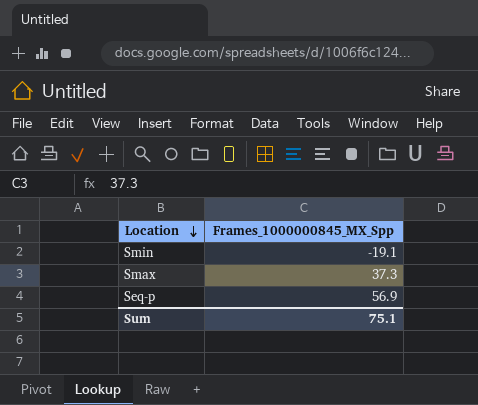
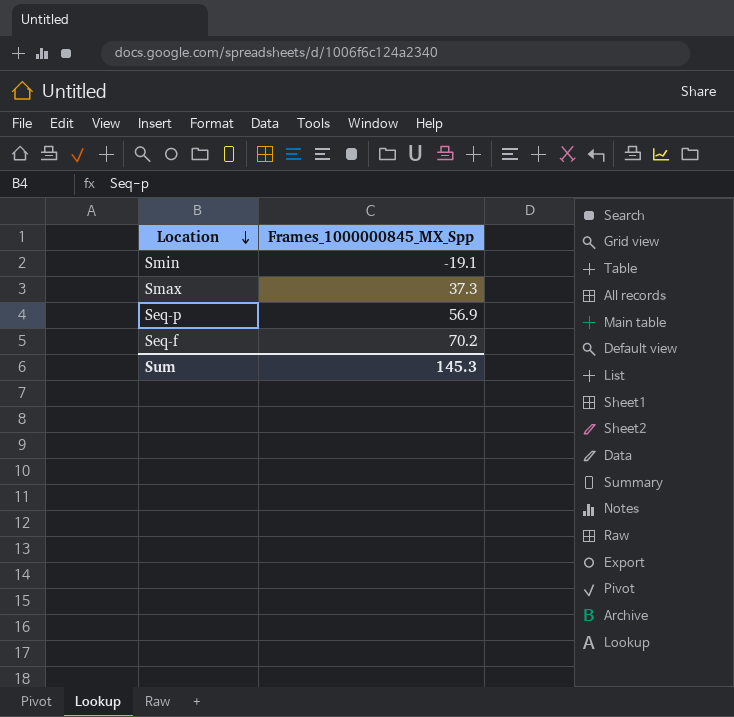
row Seq-f: none -> 70.2
Sum | Frames_1000000845_MX_Spp: 75.1 -> 145.3

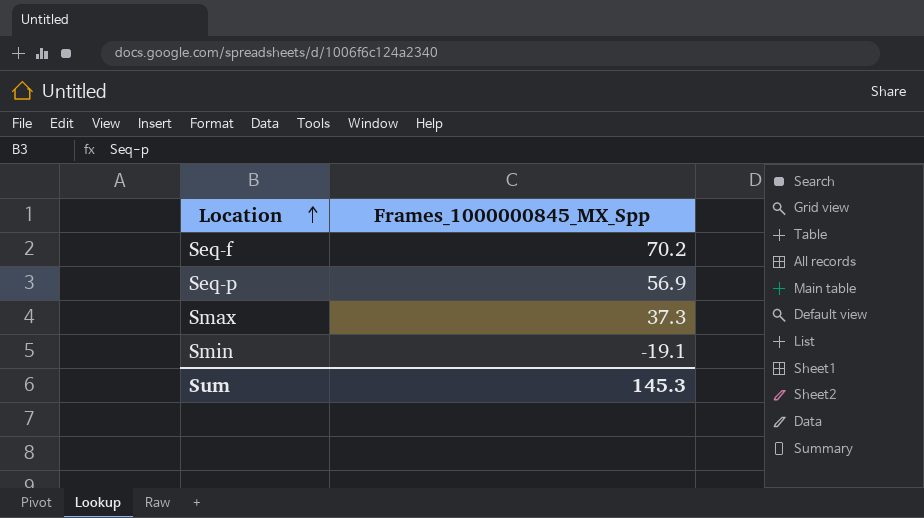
row order: Location descending -> Location ascending

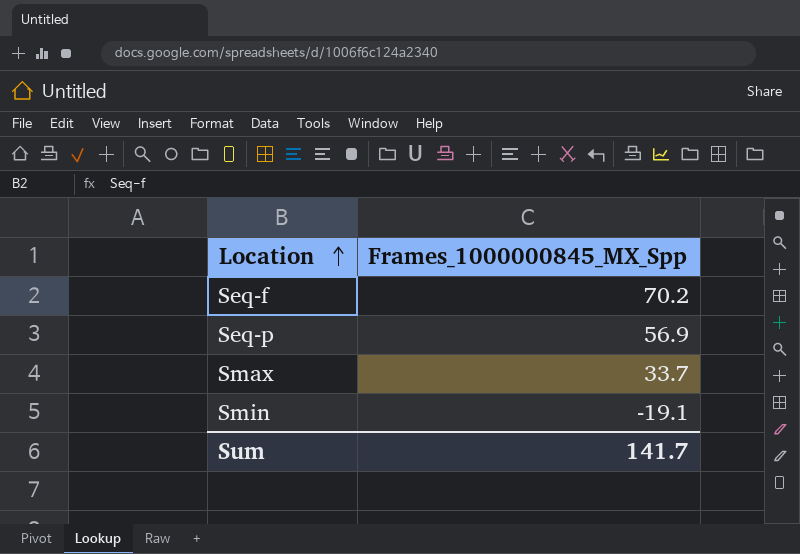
Smax | Frames_1000000845_MX_Spp: 37.3 -> 33.7
Sum | Frames_1000000845_MX_Spp: 145.3 -> 141.7

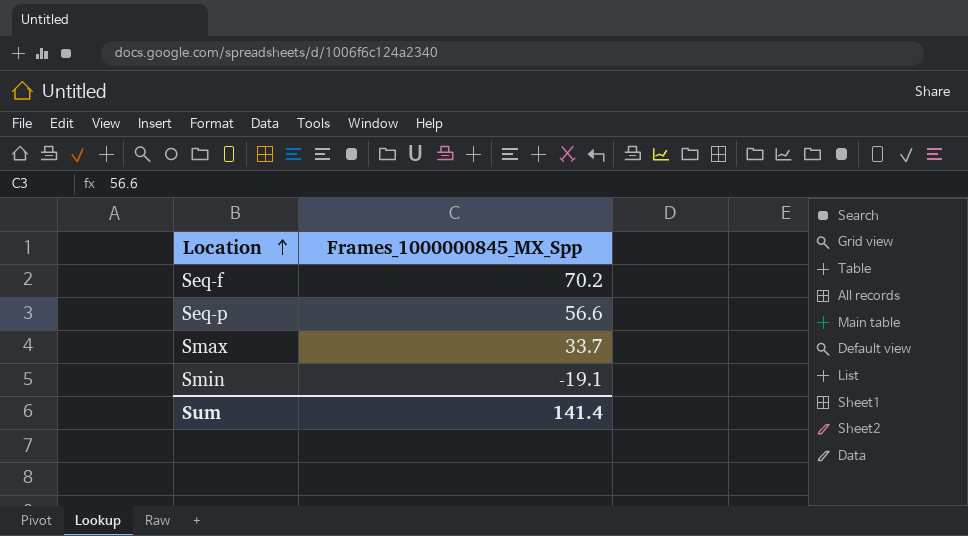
Seq-p | Frames_1000000845_MX_Spp: 56.9 -> 56.6
Sum | Frames_1000000845_MX_Spp: 141.7 -> 141.4

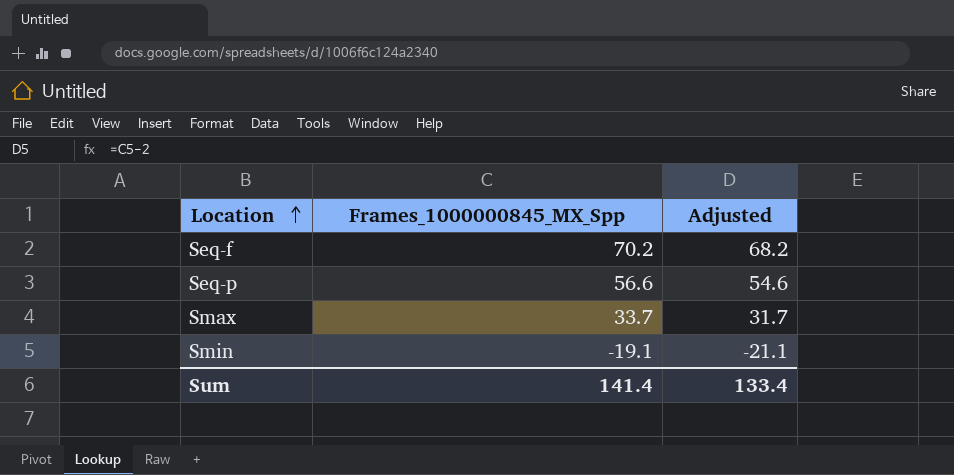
column Adjusted | formula: none -> [Frames_1000000845_MX_Spp] - 2

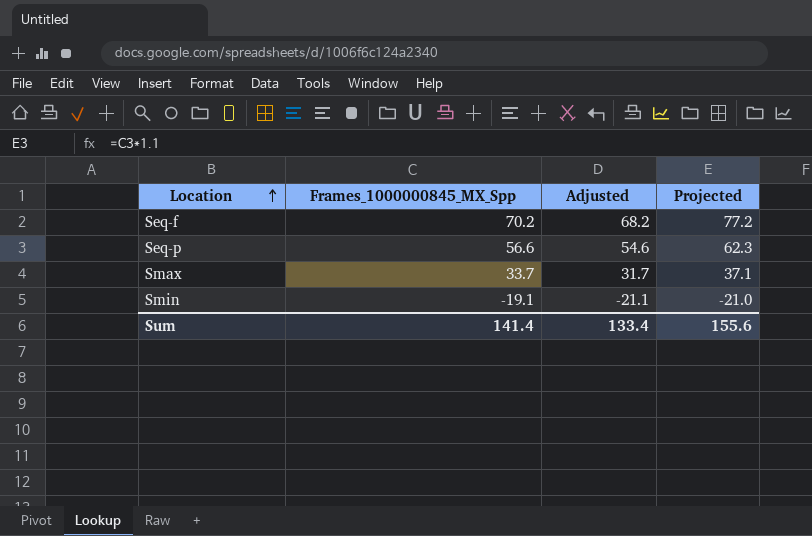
column Projected | formula: none -> [Frames_1000000845_MX_Spp] * 1.1

